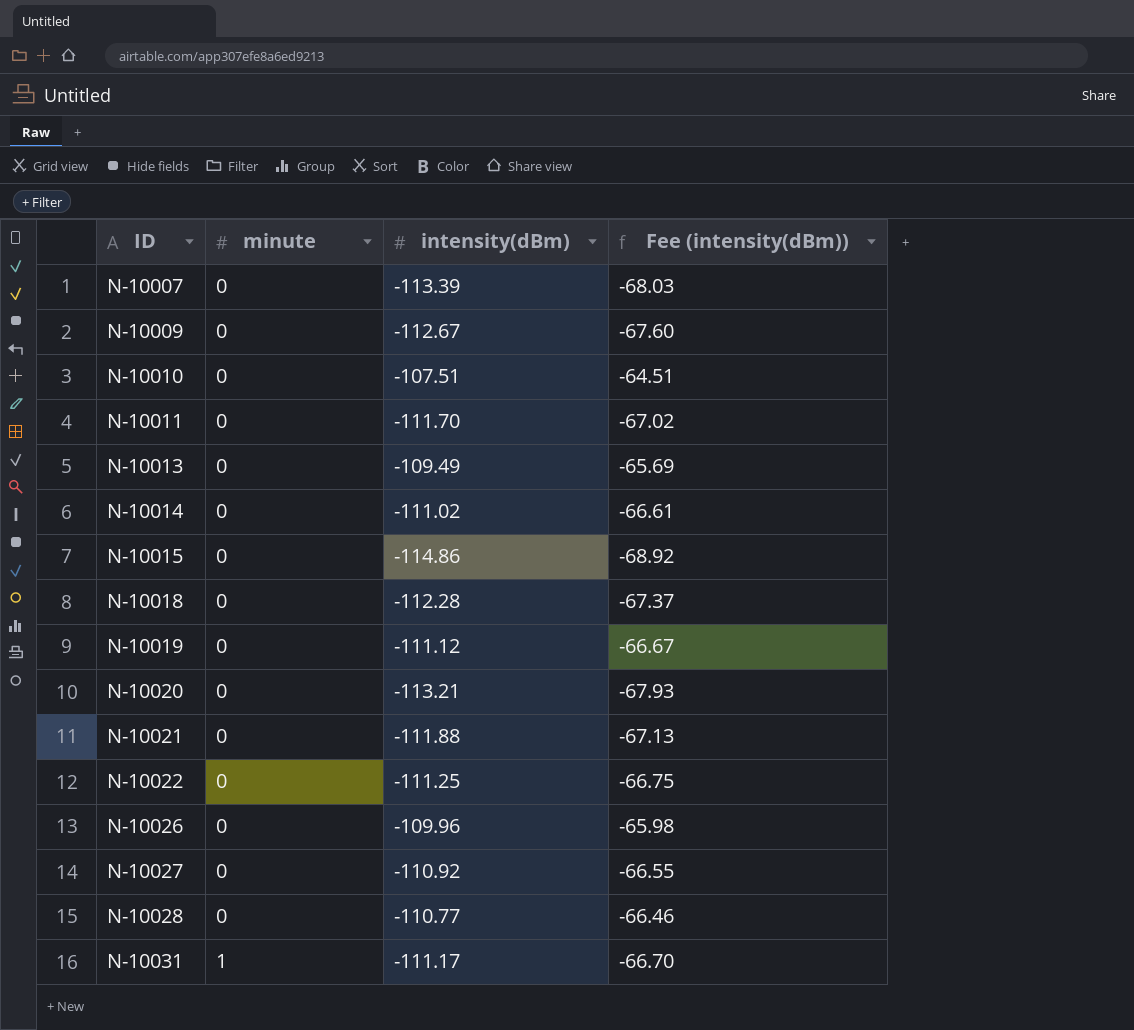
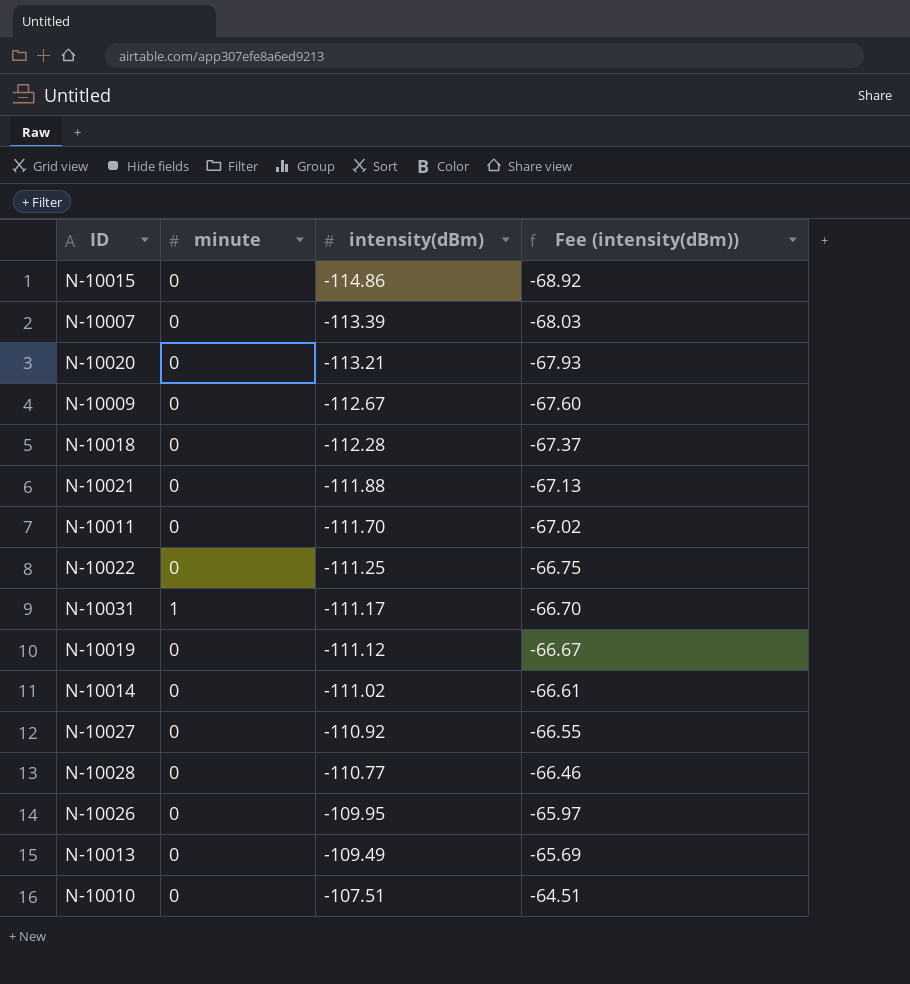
row order: ID ascending -> intensity(dBm) ascending
N-10026 | intensity(dBm): -109.96 -> -109.95
N-10026 | Fee (intensity(dBm)): -65.98 -> -65.97

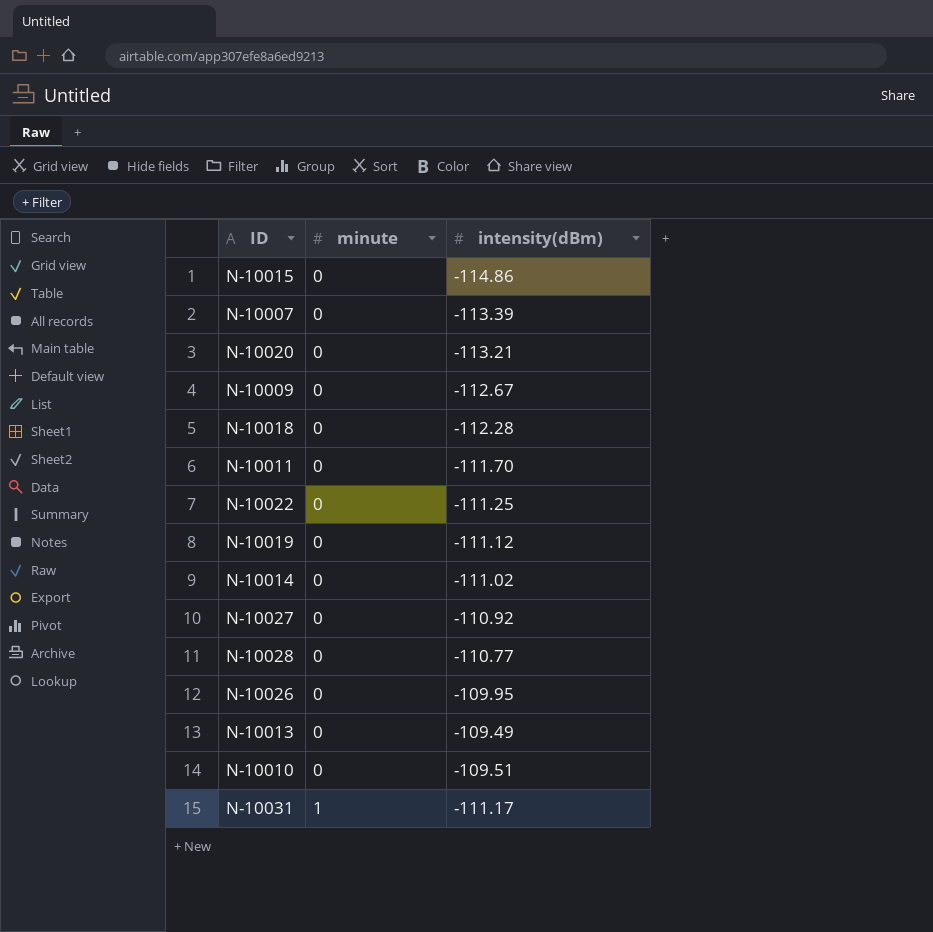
row order: intensity(dBm) ascending -> minute ascending
column Fee (intensity(dBm)) | formula: [intensity(dBm)] * 0.6 -> none
row N-10021: 0 | -111.88 | -67.13 -> none
N-10010 | intensity(dBm): -107.51 -> -109.51

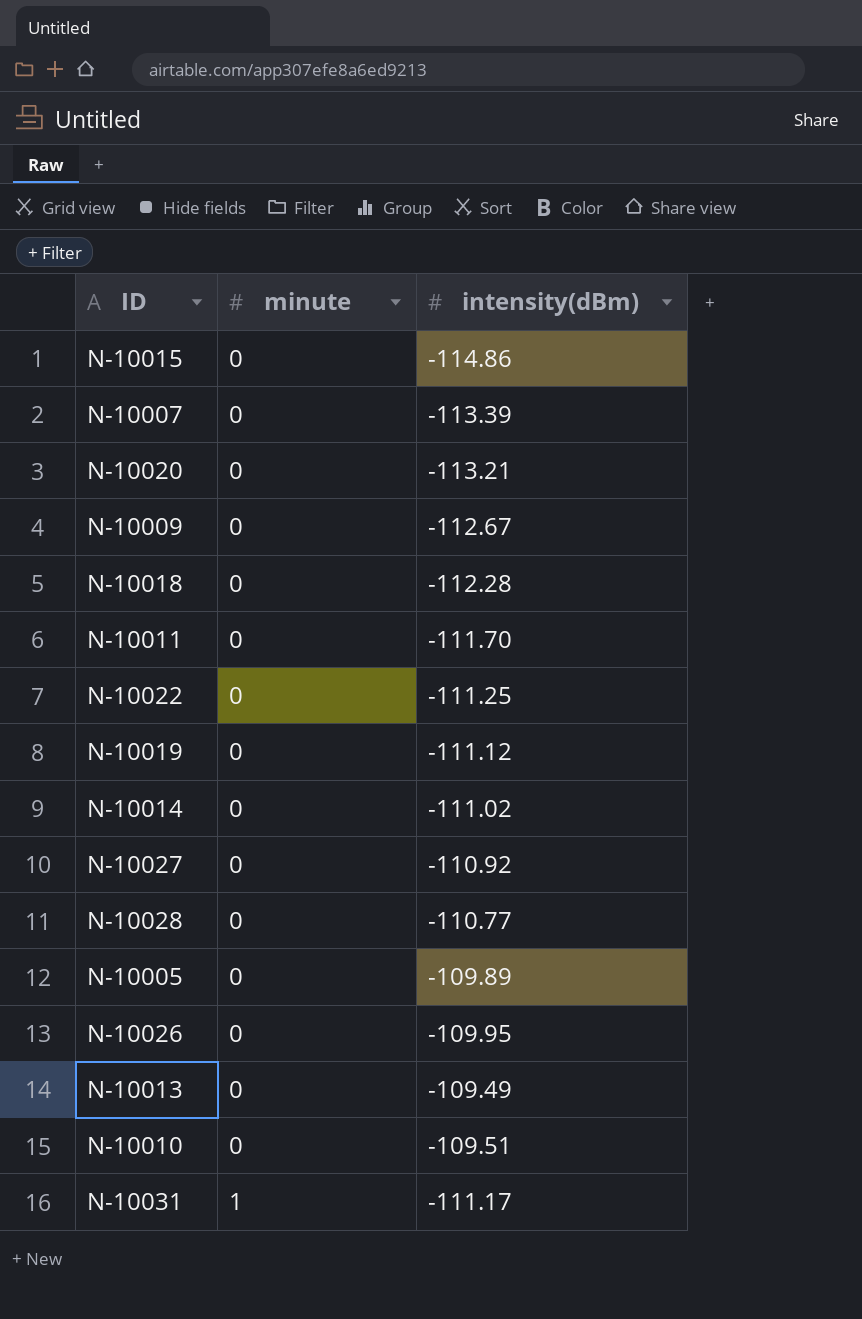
row N-10005: none -> 0 | -109.89

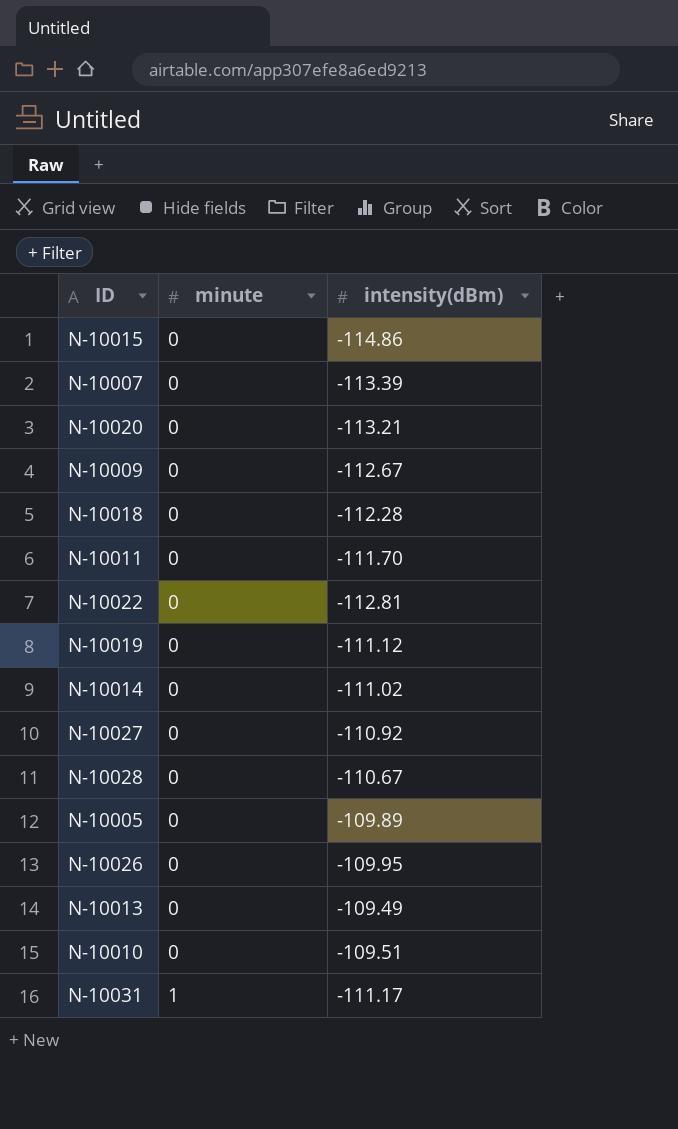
N-10022 | intensity(dBm): -111.25 -> -112.81
N-10028 | intensity(dBm): -110.77 -> -110.67

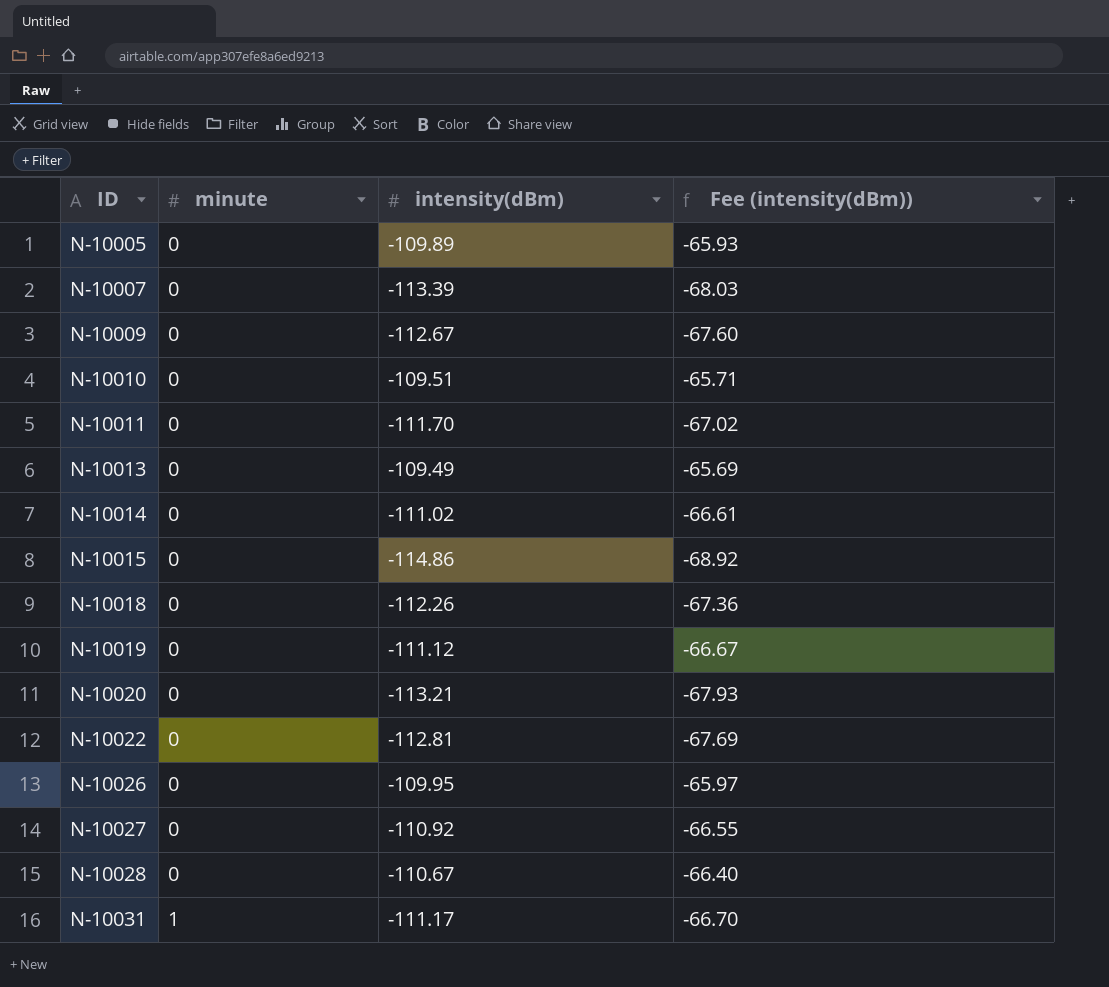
row order: minute ascending -> ID ascending
column Fee (intensity(dBm)) | formula: none -> [intensity(dBm)] * 0.6
N-10018 | intensity(dBm): -112.28 -> -112.26

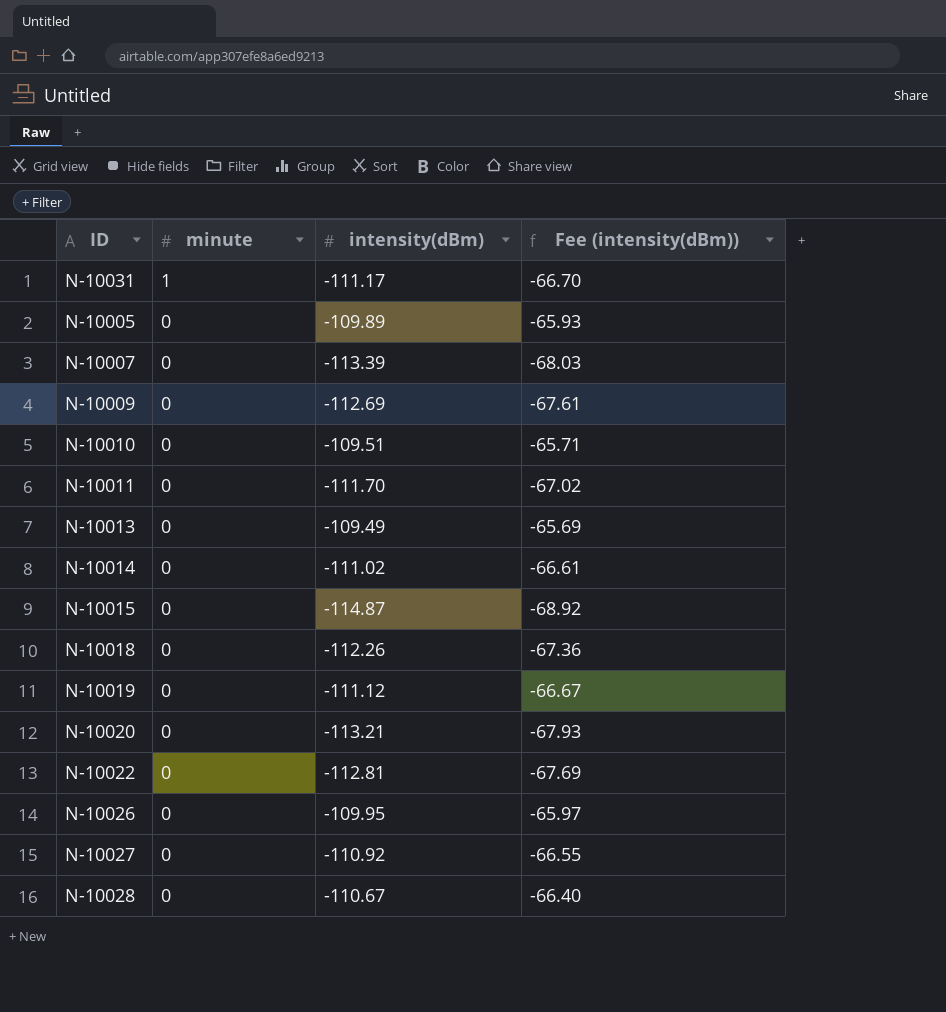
row order: ID ascending -> minute descending
N-10009 | intensity(dBm): -112.67 -> -112.69
N-10009 | Fee (intensity(dBm)): -67.60 -> -67.61
N-10015 | intensity(dBm): -114.86 -> -114.87

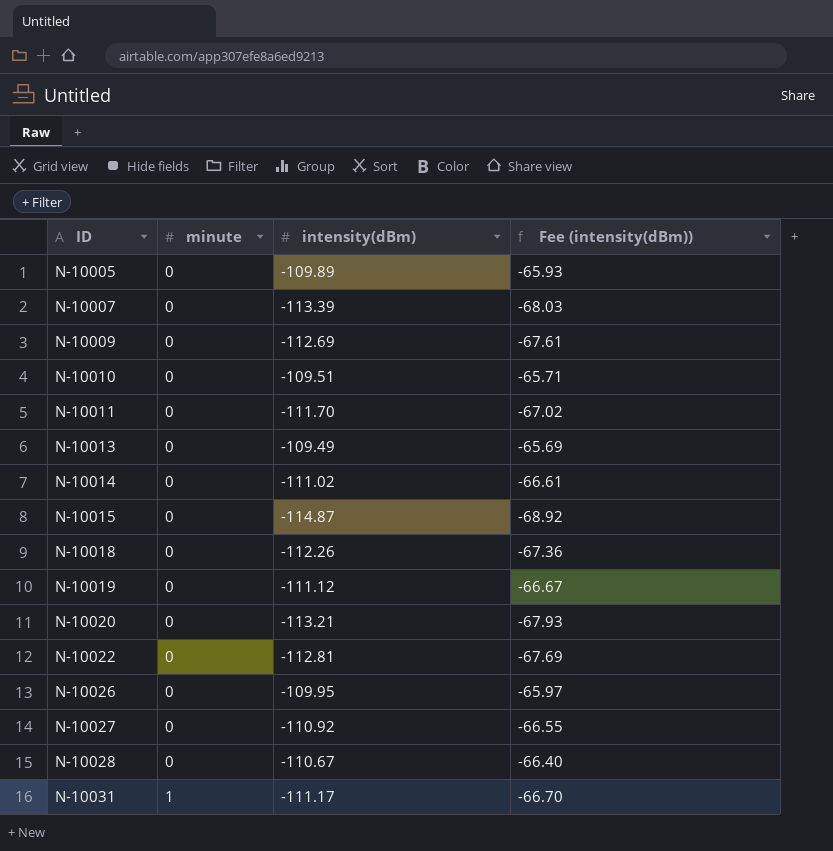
row order: minute descending -> ID ascending

